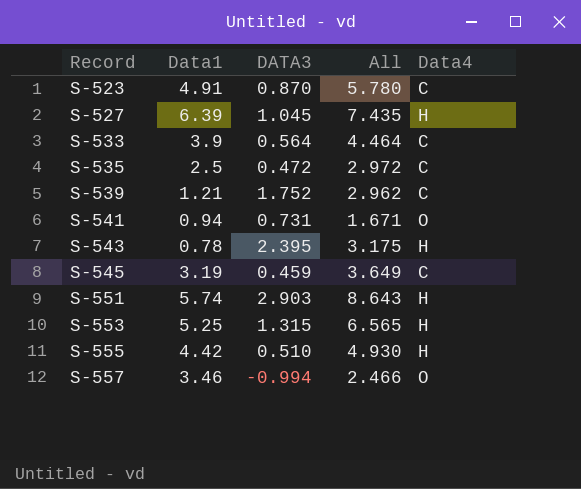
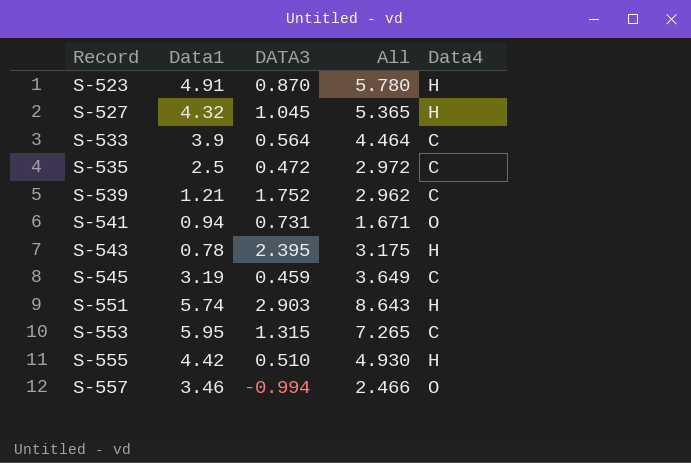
S-523 | Data4: C -> H
S-527 | Data1: 6.39 -> 4.32
S-527 | All: 7.435 -> 5.365
S-553 | Data1: 5.25 -> 5.95
S-553 | All: 6.565 -> 7.265
S-553 | Data4: H -> C

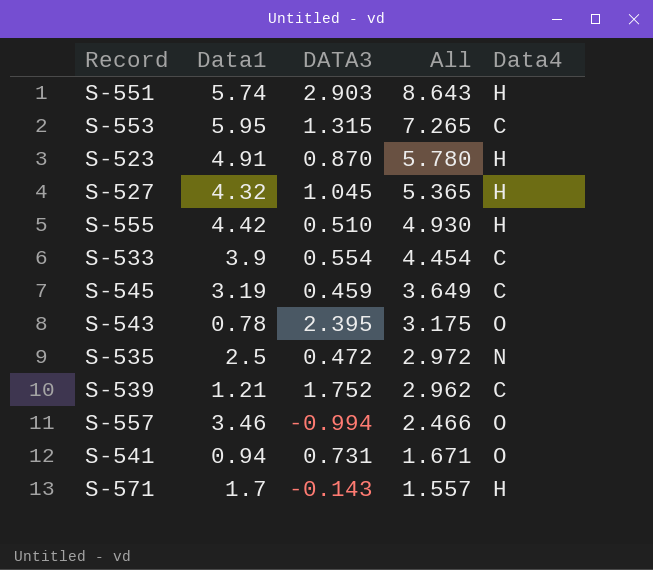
row order: Record ascending -> All descending
S-533 | DATA3: 0.564 -> 0.554
S-533 | All: 4.464 -> 4.454
S-543 | Data4: H -> O
S-535 | Data4: C -> N
row S-571: none -> 1.7 | -0.143 | 1.557 | H

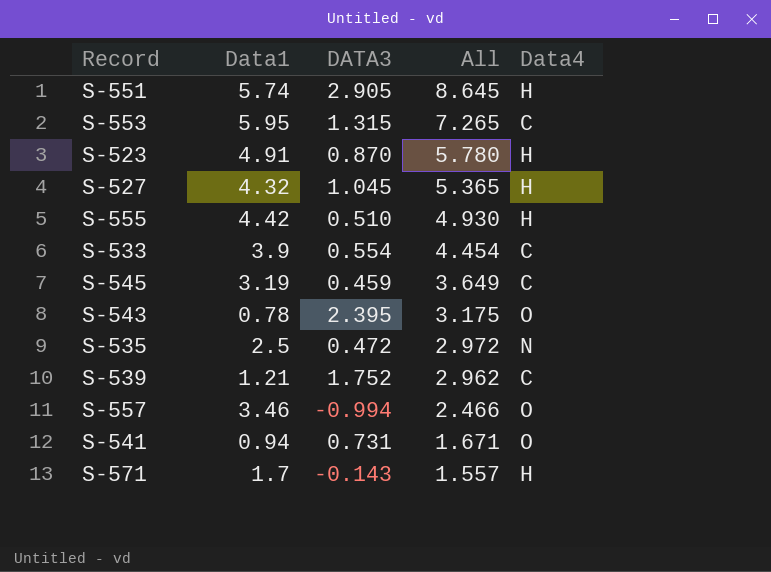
S-551 | DATA3: 2.903 -> 2.905
S-551 | All: 8.643 -> 8.645

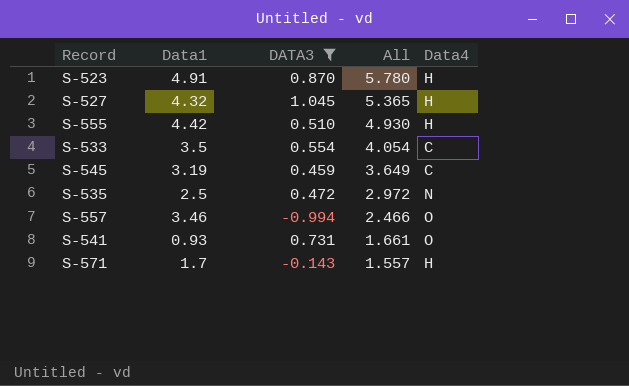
filter: none -> DATA3 <= 1.045
S-533 | Data1: 3.9 -> 3.5
S-533 | All: 4.454 -> 4.054
S-541 | Data1: 0.94 -> 0.93
S-541 | All: 1.671 -> 1.661

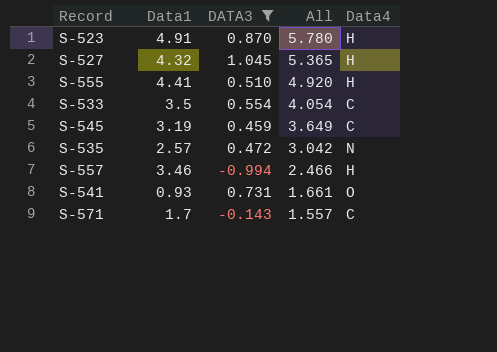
S-555 | Data1: 4.42 -> 4.41
S-555 | All: 4.930 -> 4.920
S-535 | Data1: 2.5 -> 2.57
S-535 | All: 2.972 -> 3.042
S-557 | Data4: O -> H
S-571 | Data4: H -> C

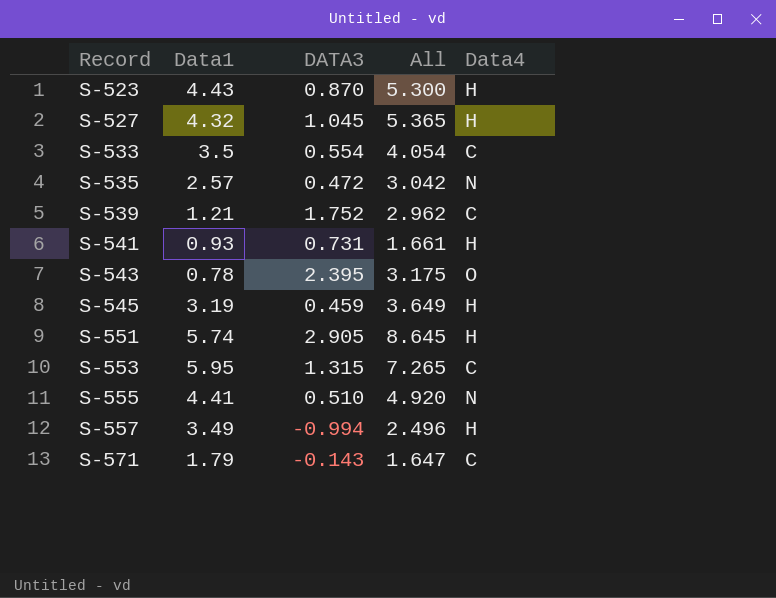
filter: DATA3 <= 1.045 -> none
row order: All descending -> Record ascending
S-523 | Data1: 4.91 -> 4.43
S-523 | All: 5.780 -> 5.300
S-541 | Data4: O -> H
S-545 | Data4: C -> H
S-555 | Data4: H -> N
S-557 | Data1: 3.46 -> 3.49
S-557 | All: 2.466 -> 2.496
S-571 | Data1: 1.7 -> 1.79
S-571 | All: 1.557 -> 1.647

